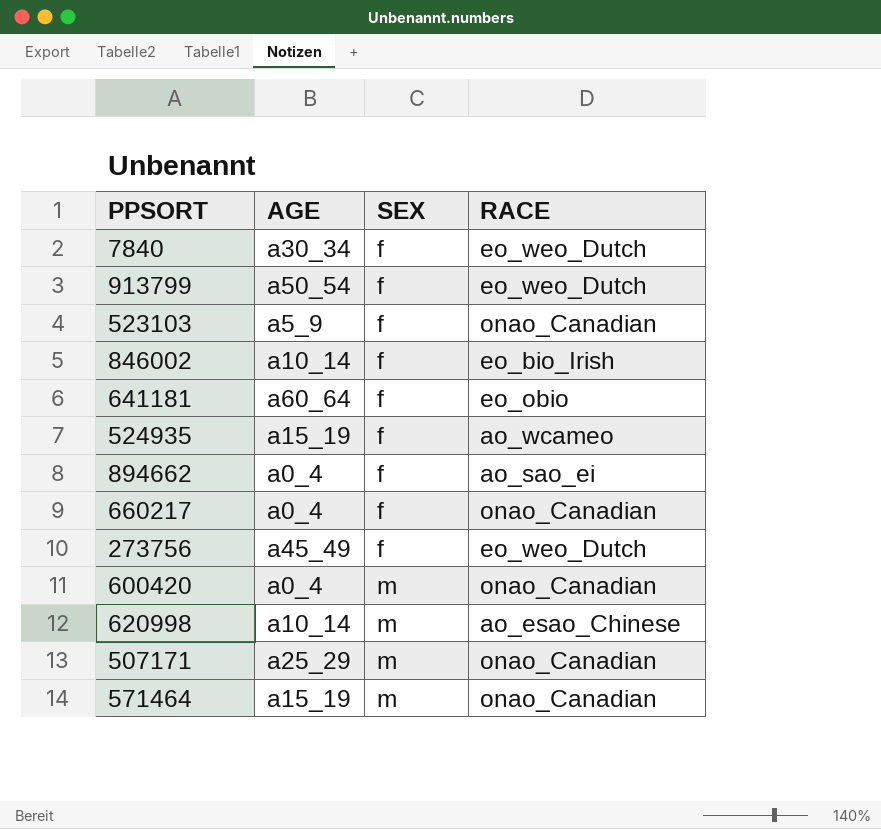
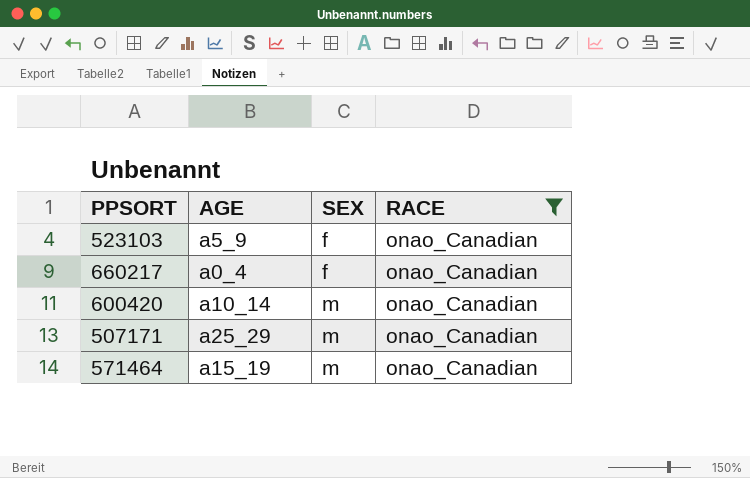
filter: none -> RACE = onao_Canadian
600420 | AGE: a0_4 -> a10_14

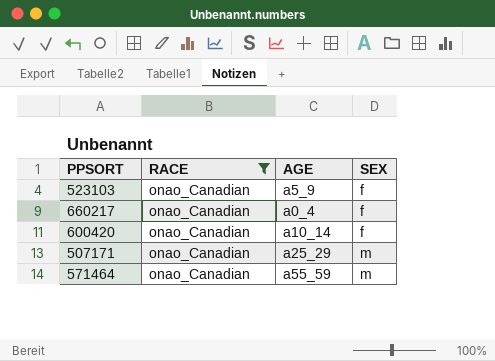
column RACE | position: 4 -> 2
600420 | SEX: m -> f
571464 | AGE: a15_19 -> a55_59

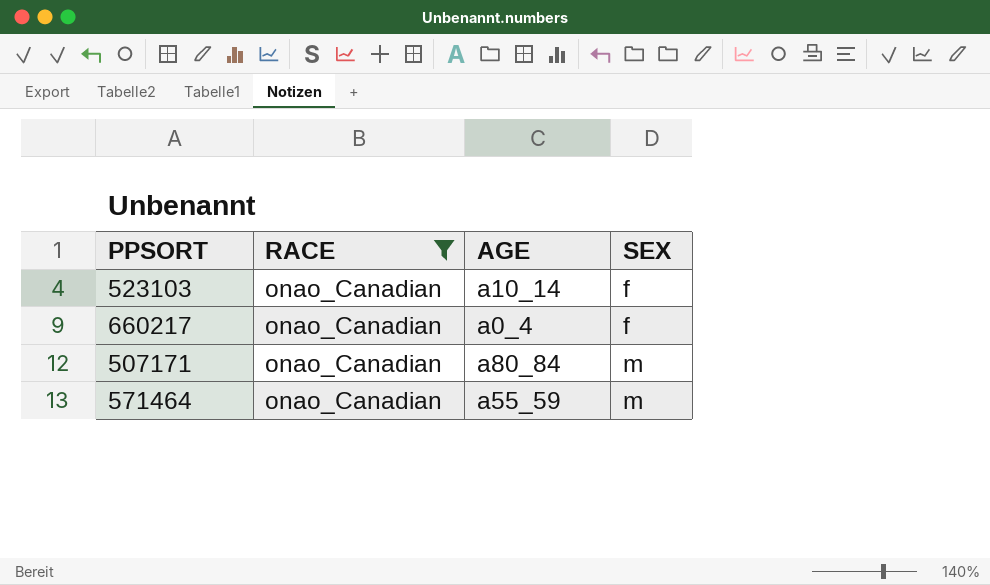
row 600420: onao_Canadian | a10_14 | f -> none
523103 | AGE: a5_9 -> a10_14
507171 | AGE: a25_29 -> a80_84

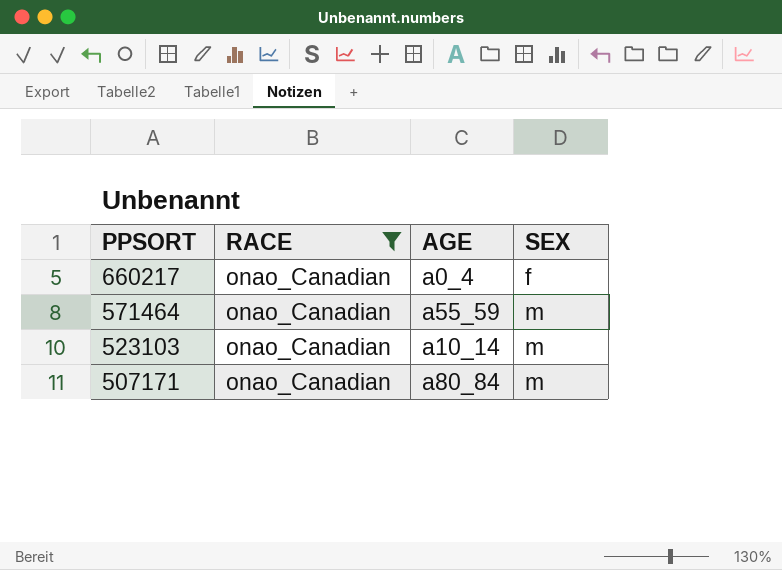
row order: SEX ascending -> PPSORT descending
523103 | SEX: f -> m

